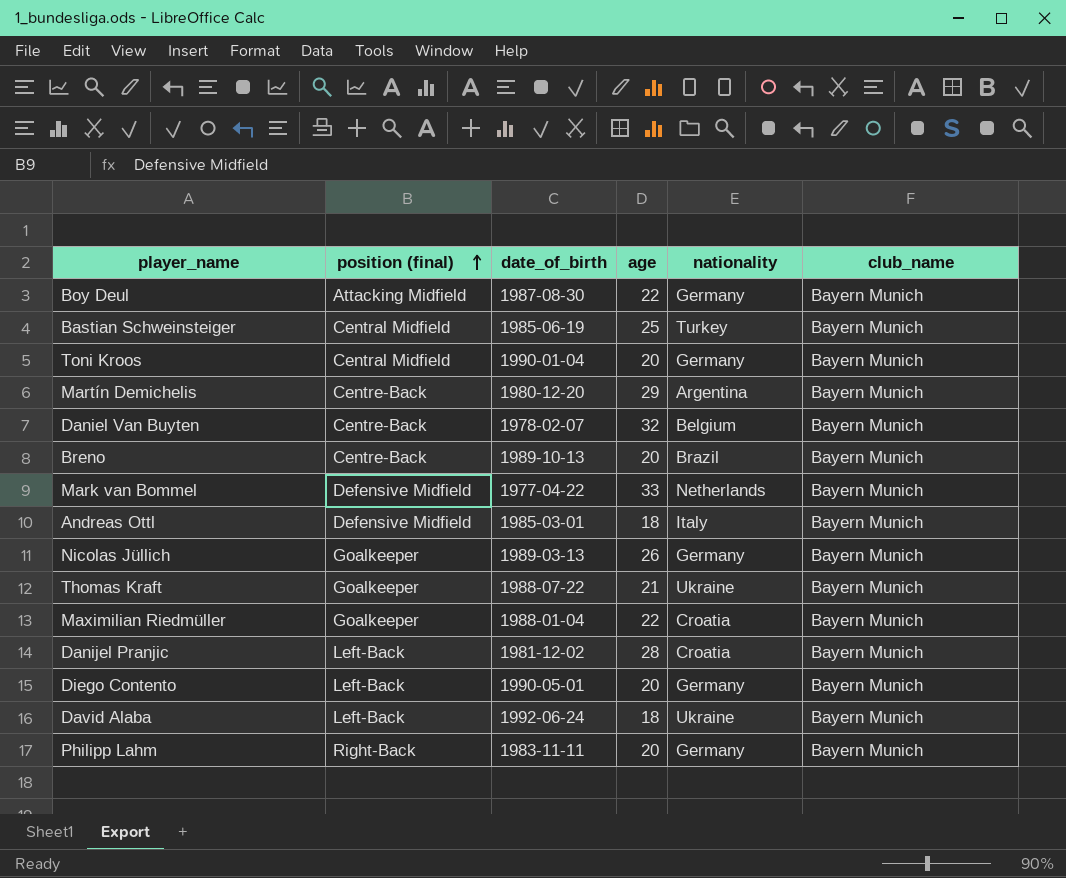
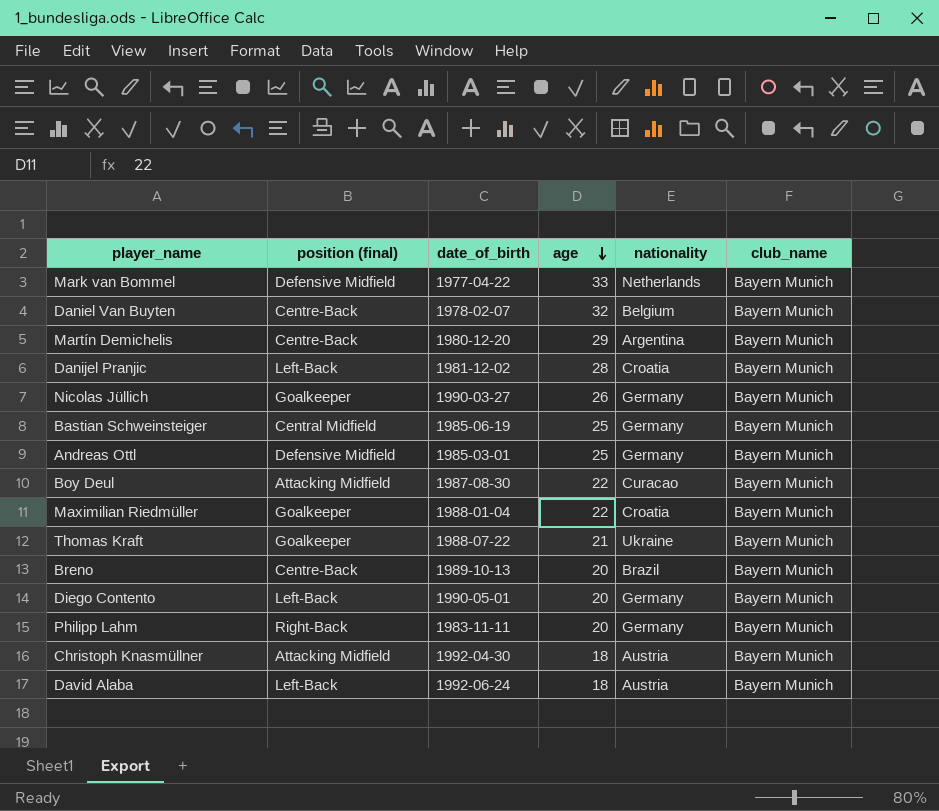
row order: position (final) ascending -> age descending
row Toni Kroos: Central Midfield | 1990-01-04 | 20 | Germany | Bayern Munich -> none
Nicolas Jüllich | date_of_birth: 1989-03-13 -> 1990-03-27
Bastian Schweinsteiger | nationality: Turkey -> Germany
Andreas Ottl | age: 18 -> 25
Andreas Ottl | nationality: Italy -> Germany
Boy Deul | nationality: Germany -> Curacao
row Christoph Knasmüllner: none -> Attacking Midfield | 1992-04-30 | 18 | Austria | Bayern Munich
David Alaba | nationality: Ukraine -> Austria

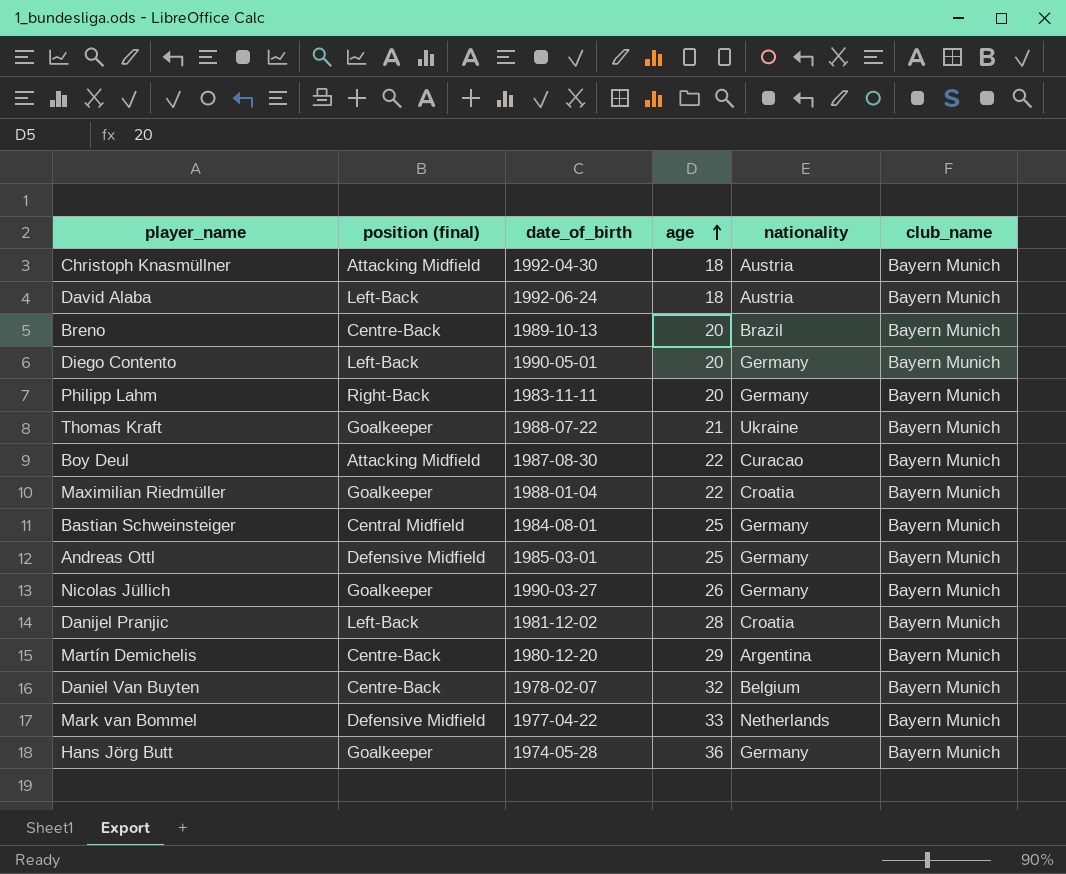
row order: age descending -> age ascending
Bastian Schweinsteiger | date_of_birth: 1985-06-19 -> 1984-08-01
row Hans Jörg Butt: none -> Goalkeeper | 1974-05-28 | 36 | Germany | Bayern Munich

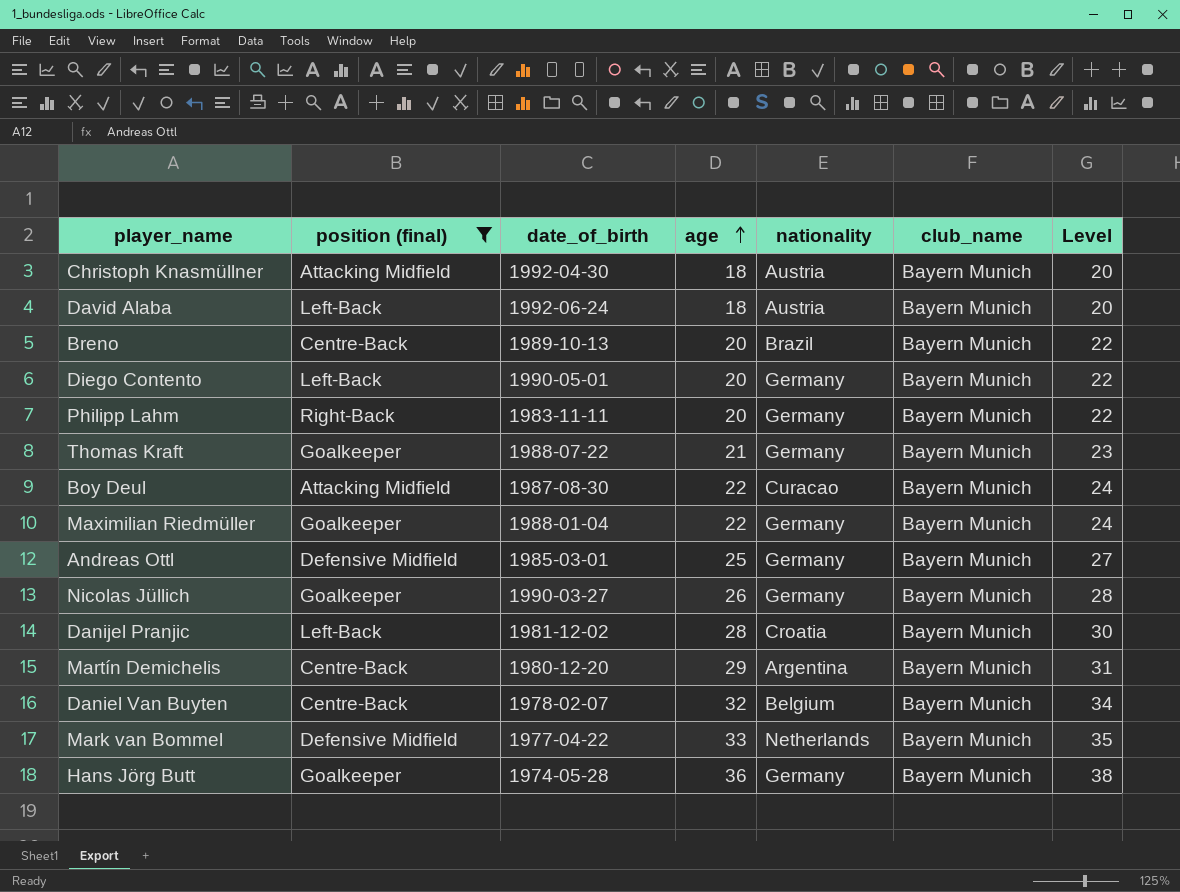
filter: none -> position (final) != Central Midfield
column Level | formula: none -> [age] + 2
Thomas Kraft | nationality: Ukraine -> Germany
Maximilian Riedmüller | nationality: Croatia -> Germany

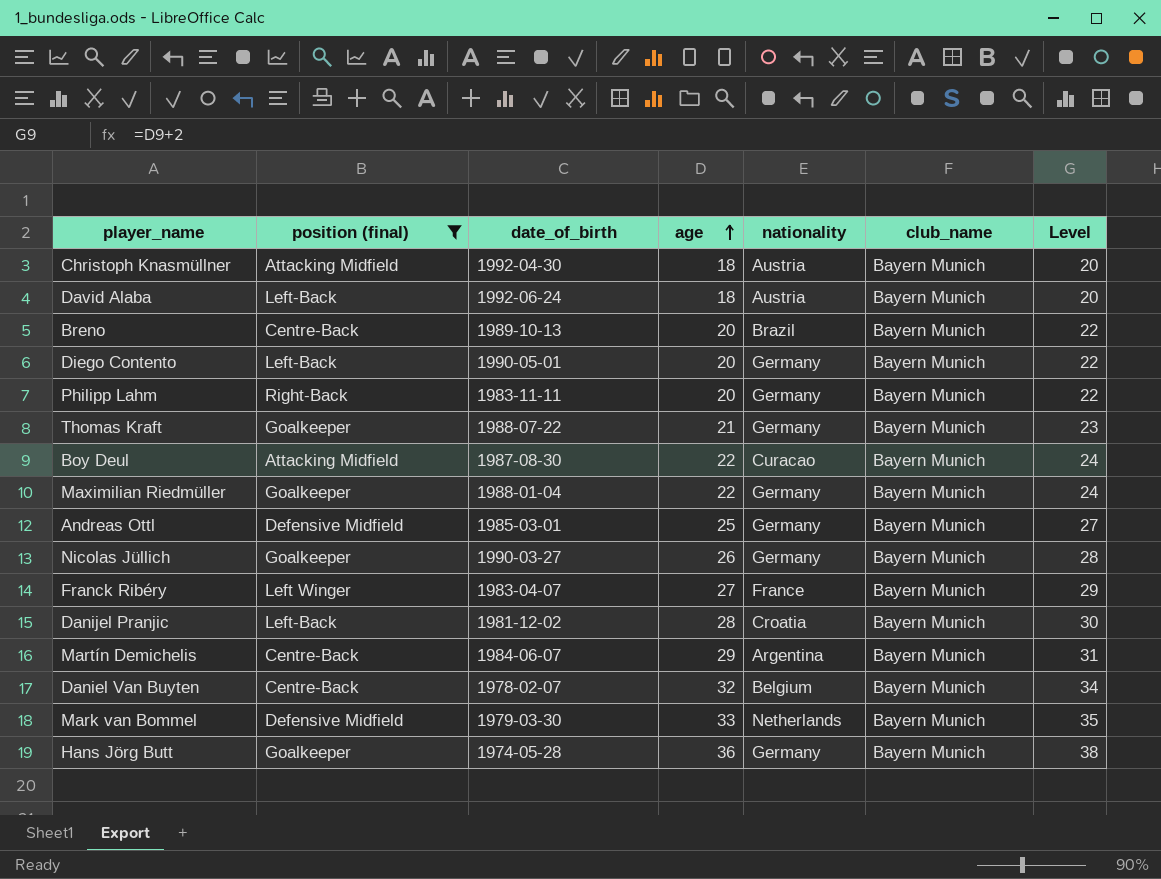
row Franck Ribéry: none -> Left Winger | 1983-04-07 | 27 | France | Bayern Munich | 29
Martín Demichelis | date_of_birth: 1980-12-20 -> 1984-06-07
Mark van Bommel | date_of_birth: 1977-04-22 -> 1979-03-30

